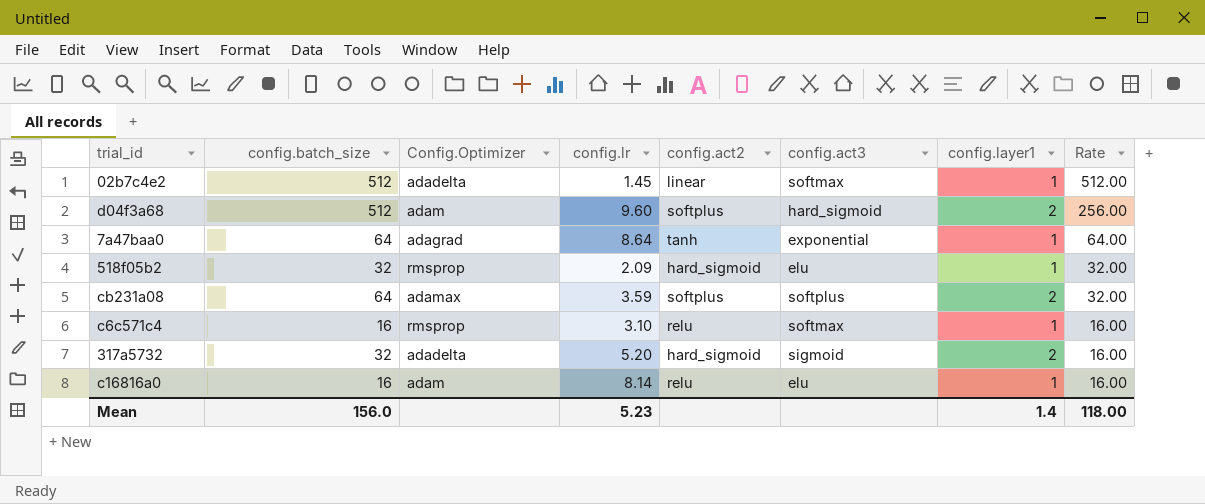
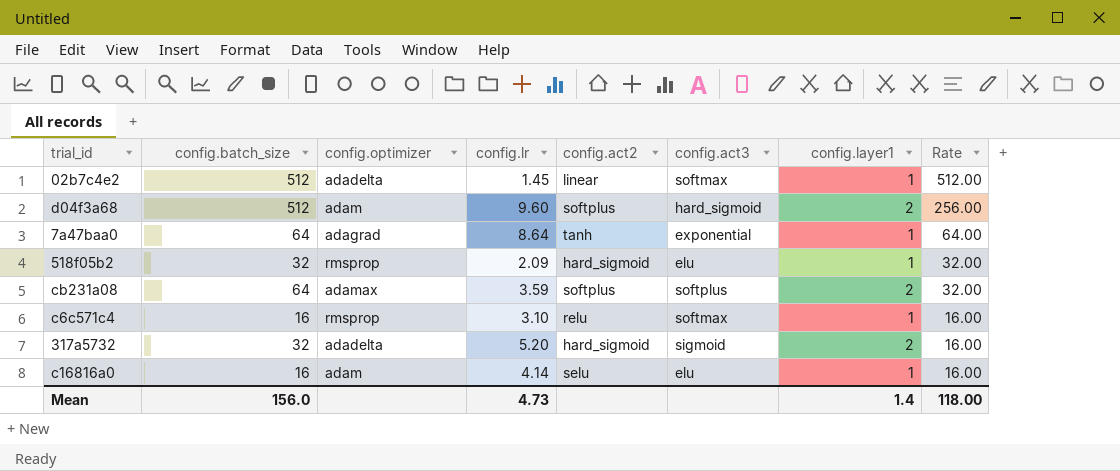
column name: Config.Optimizer -> config.optimizer
c16816a0 | config.lr: 8.14 -> 4.14
c16816a0 | config.act2: relu -> selu
Mean | config.lr: 5.23 -> 4.73

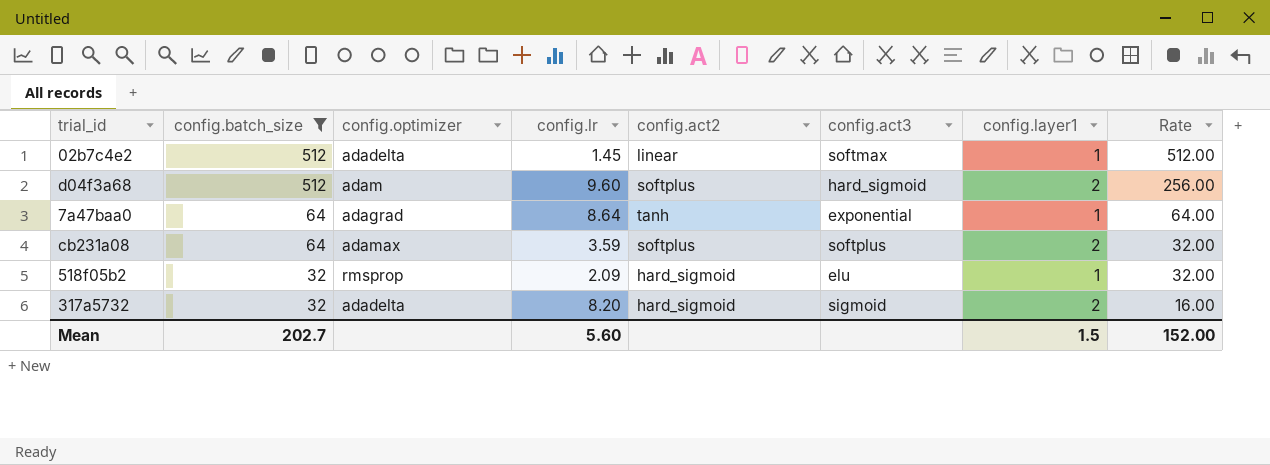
filter: none -> config.batch_size != 16
row order: Rate descending -> config.batch_size descending
317a5732 | config.lr: 5.20 -> 8.20
Mean | config.batch_size: 156.0 -> 202.7
Mean | config.lr: 4.73 -> 5.60
Mean | config.layer1: 1.4 -> 1.5
Mean | Rate: 118.00 -> 152.00

